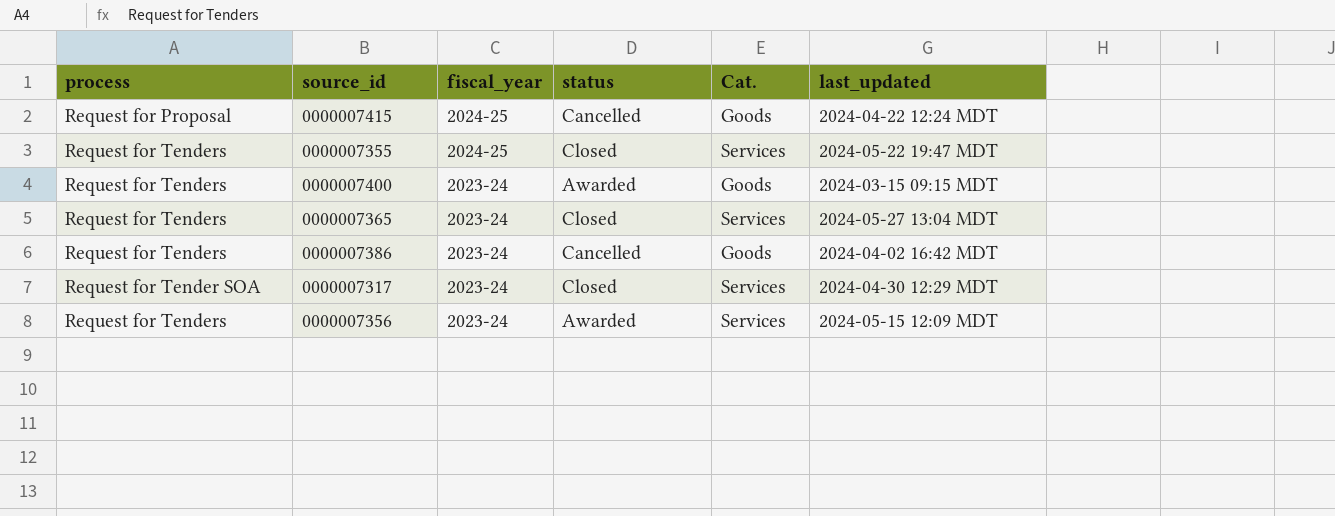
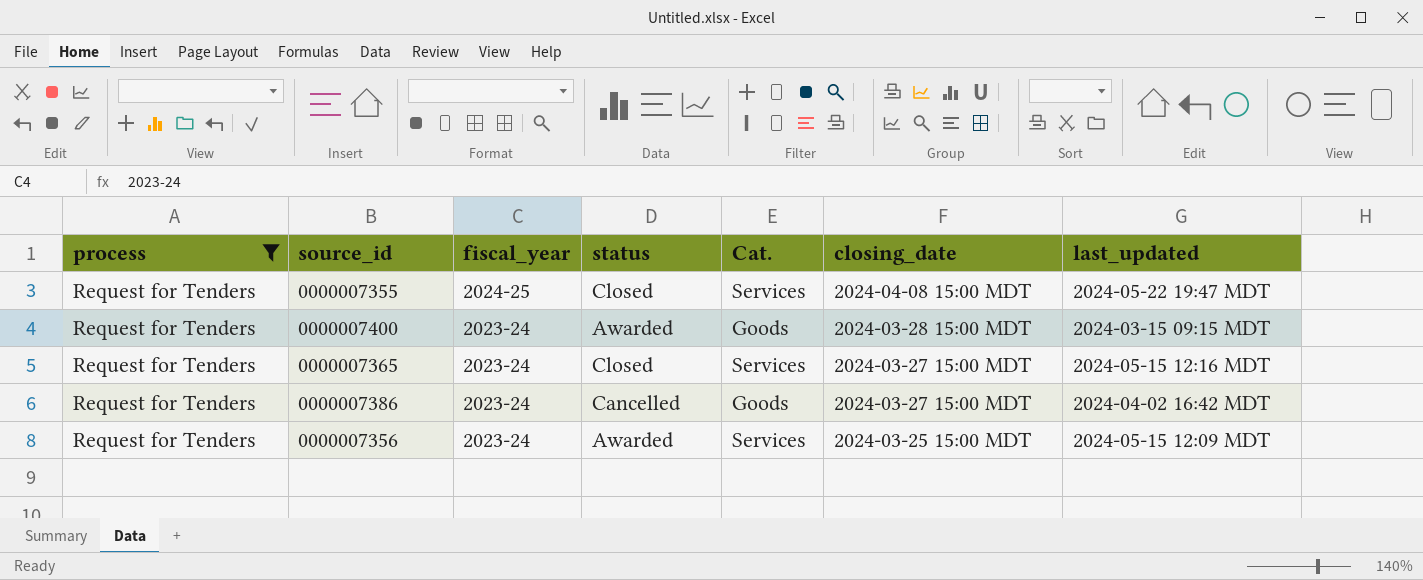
filter: none -> process = Request for Tenders
column closing_date | position: none -> 6
0000007365 | last_updated: 2024-05-27 13:04 MDT -> 2024-05-15 12:16 MDT

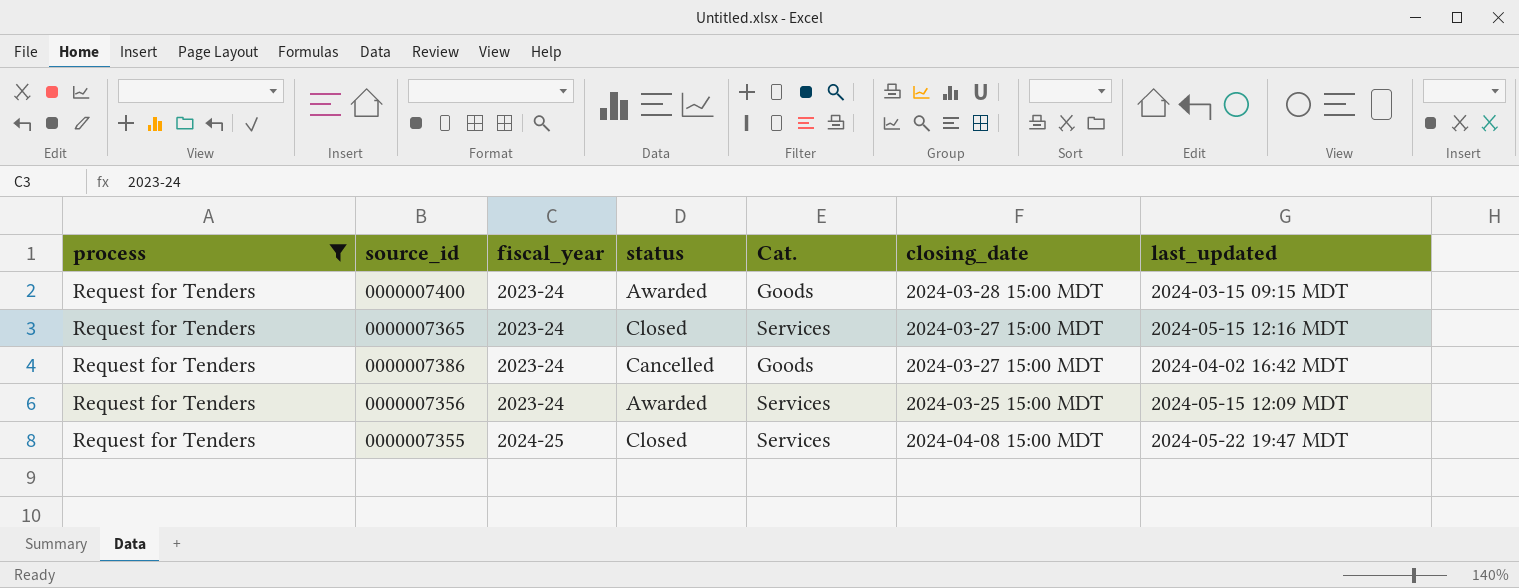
row order: fiscal_year descending -> fiscal_year ascending

